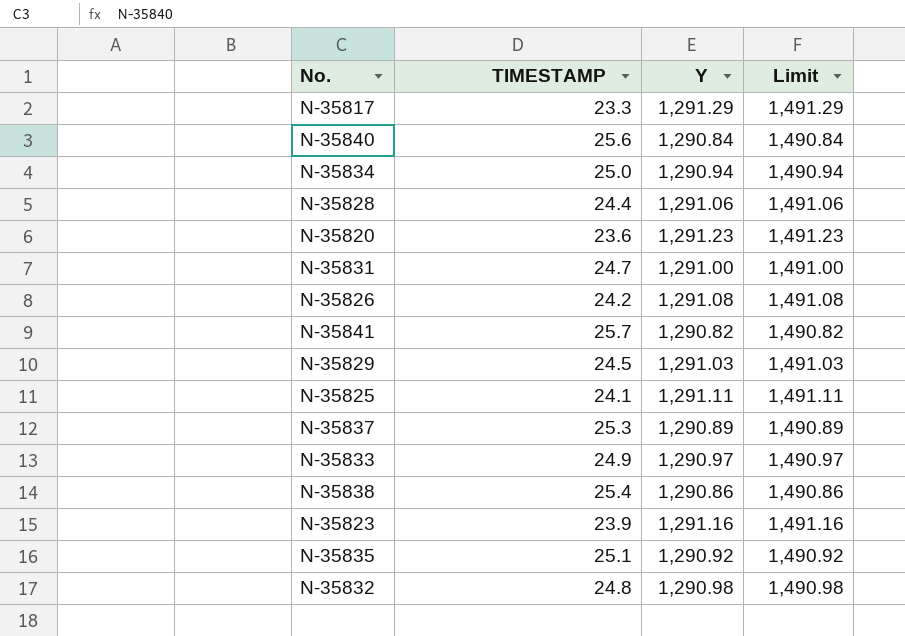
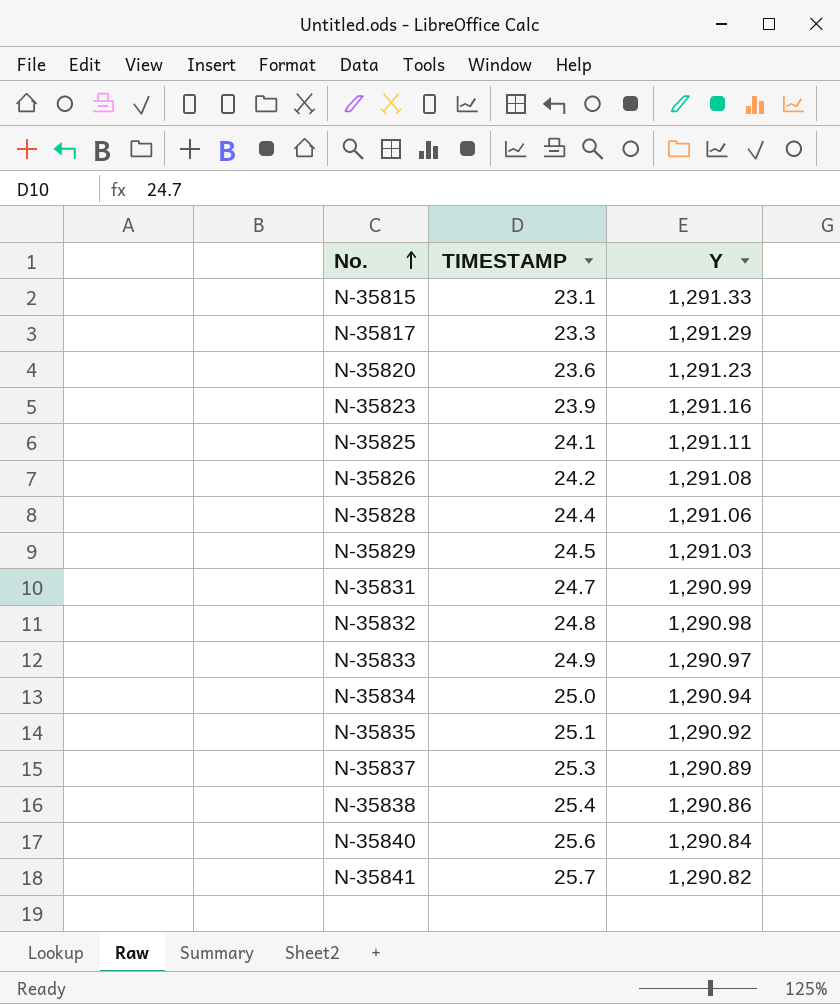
row order: none -> No. ascending
column Limit | formula: [Y] + 200 -> none
row N-35815: none -> 23.1 | 1,291.33
N-35831 | Y: 1,291.00 -> 1,290.99

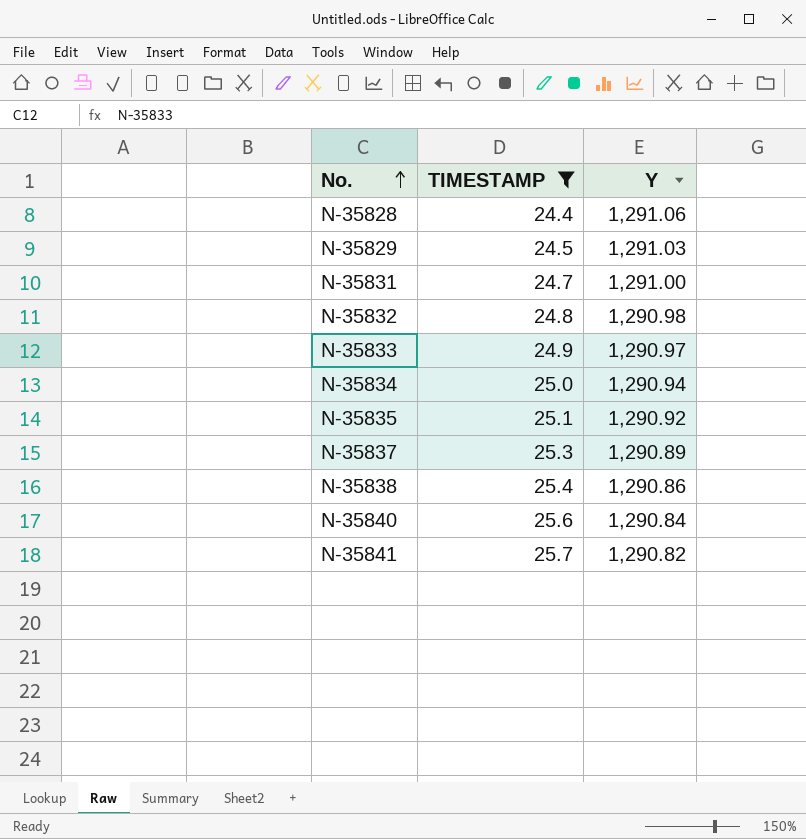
filter: none -> TIMESTAMP >= 24.4
N-35831 | Y: 1,290.99 -> 1,291.00

